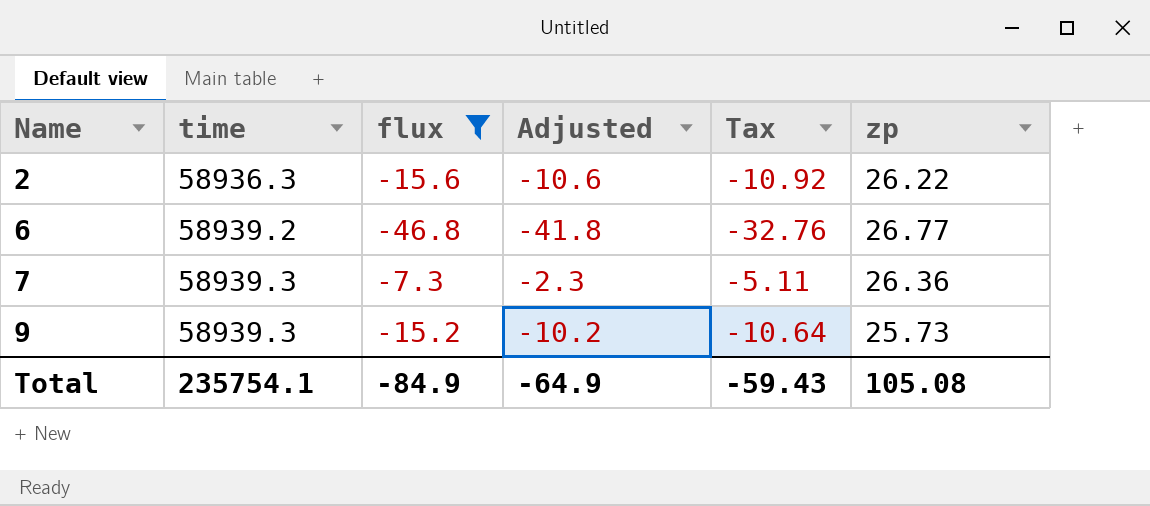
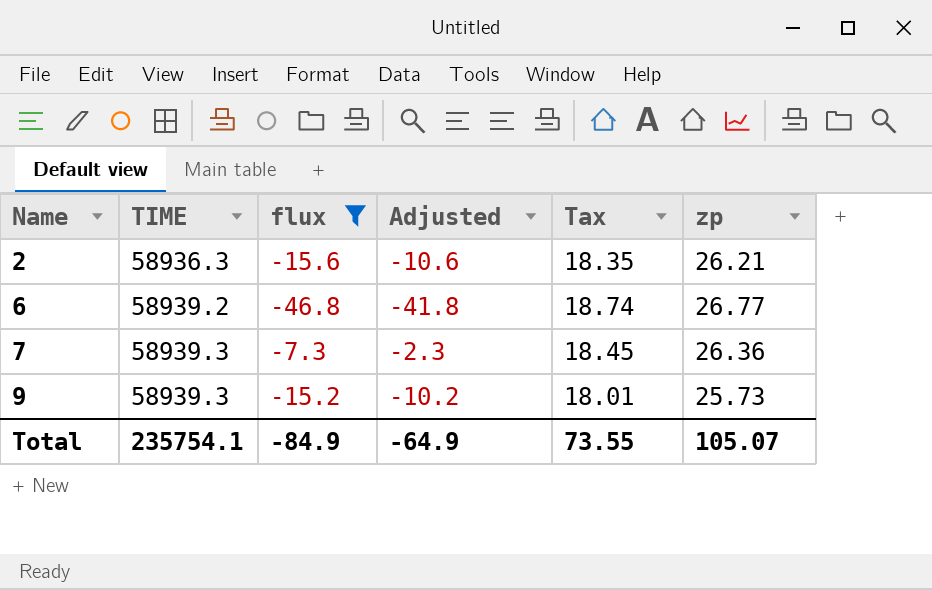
column name: time -> TIME
column Tax | formula: [flux] * 0.7 -> [zp] * 0.7
2 | zp: 26.22 -> 26.21
Total | Tax: -59.43 -> 73.55
Total | zp: 105.08 -> 105.07

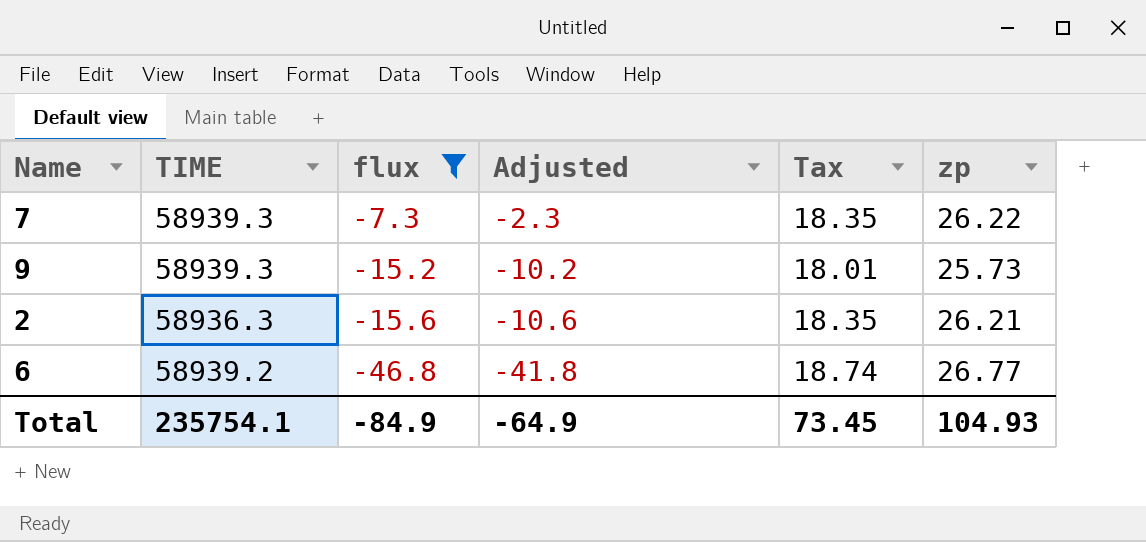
row order: Name ascending -> flux descending
7 | Tax: 18.45 -> 18.35
7 | zp: 26.36 -> 26.22
Total | Tax: 73.55 -> 73.45
Total | zp: 105.07 -> 104.93

